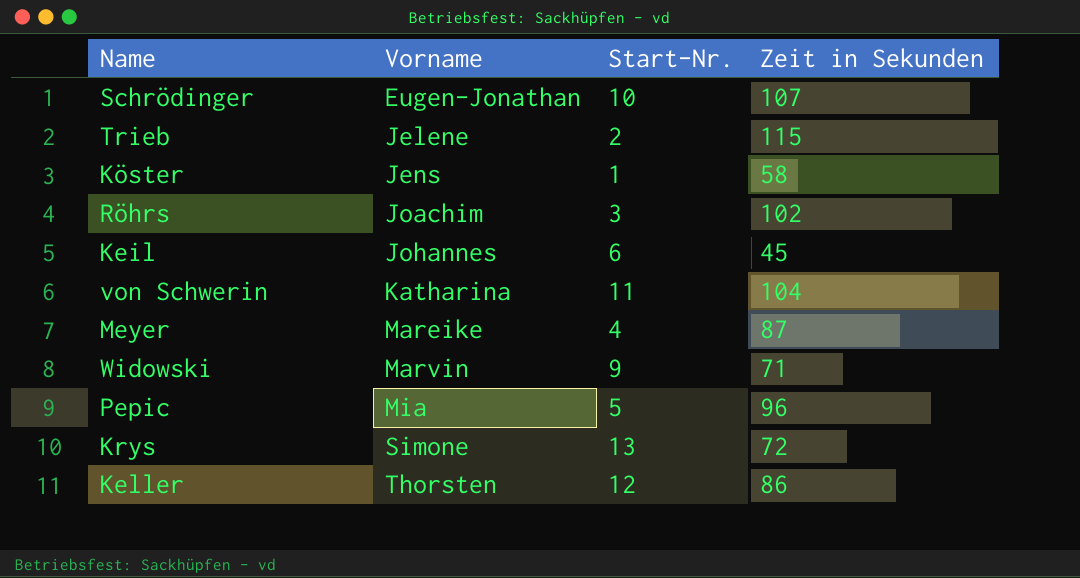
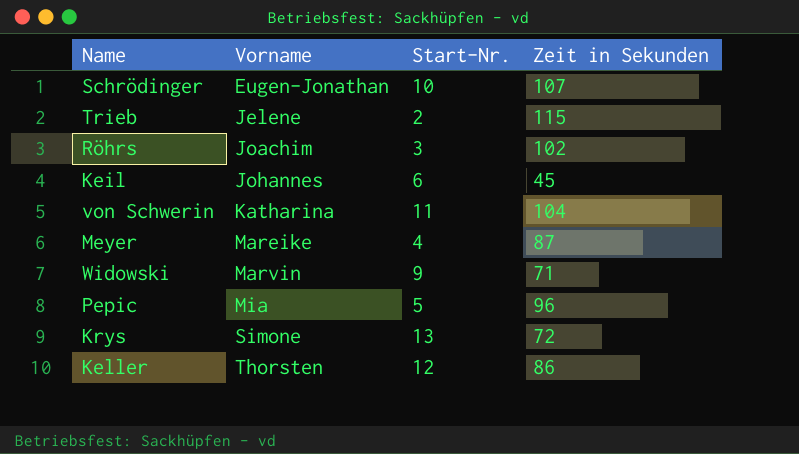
row Köster: Jens | 1 | 58 -> none

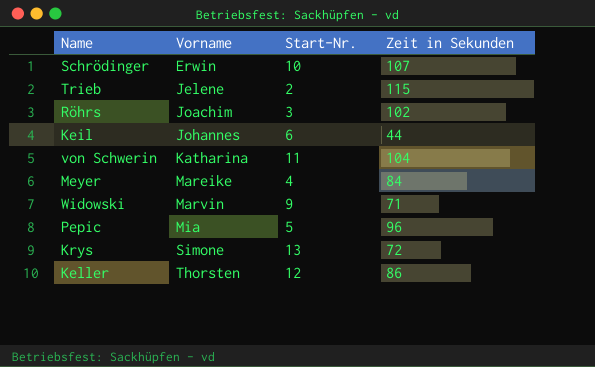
Schrödinger | Vorname: Eugen-Jonathan -> Erwin
Keil | Zeit in Sekunden: 45 -> 44
Meyer | Zeit in Sekunden: 87 -> 84

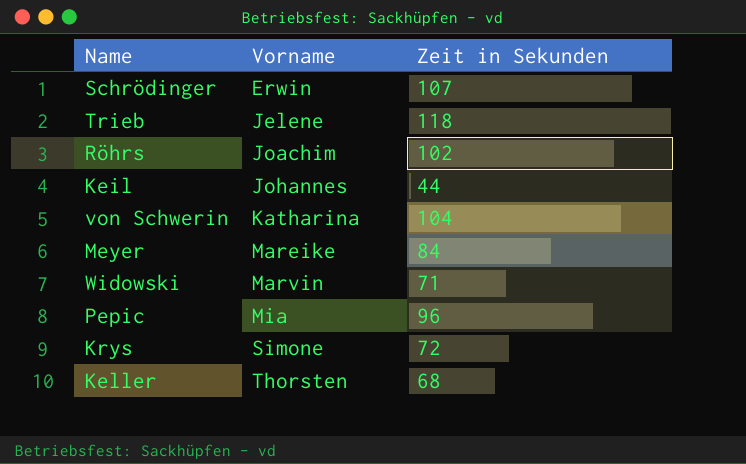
column Start-Nr. | position: 3 -> none
Trieb | Zeit in Sekunden: 115 -> 118
Keller | Zeit in Sekunden: 86 -> 68

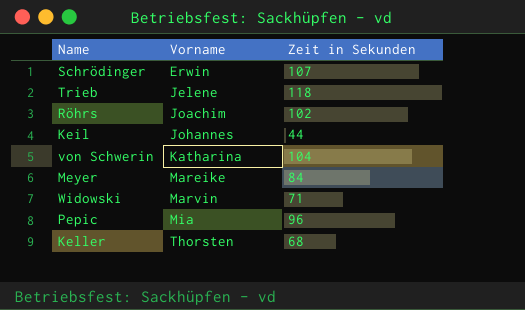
row Krys: Simone | 72 -> none

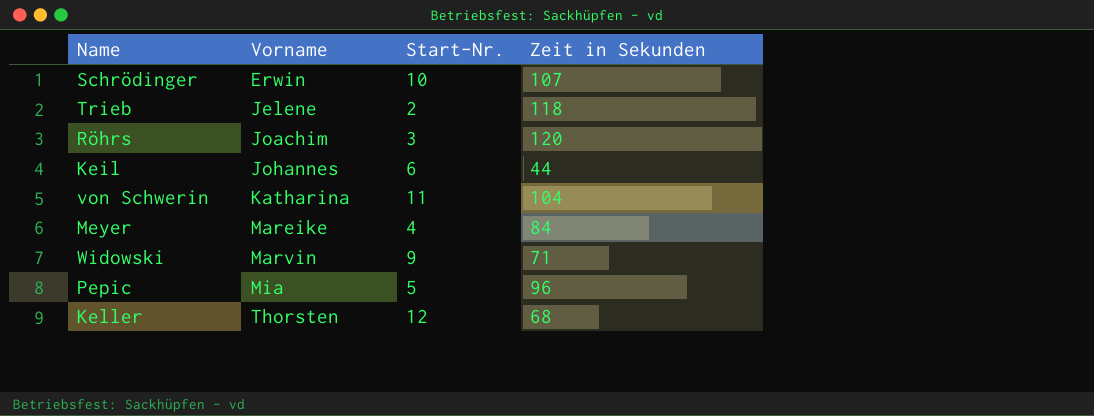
column Start-Nr. | position: none -> 3
Röhrs | Zeit in Sekunden: 102 -> 120

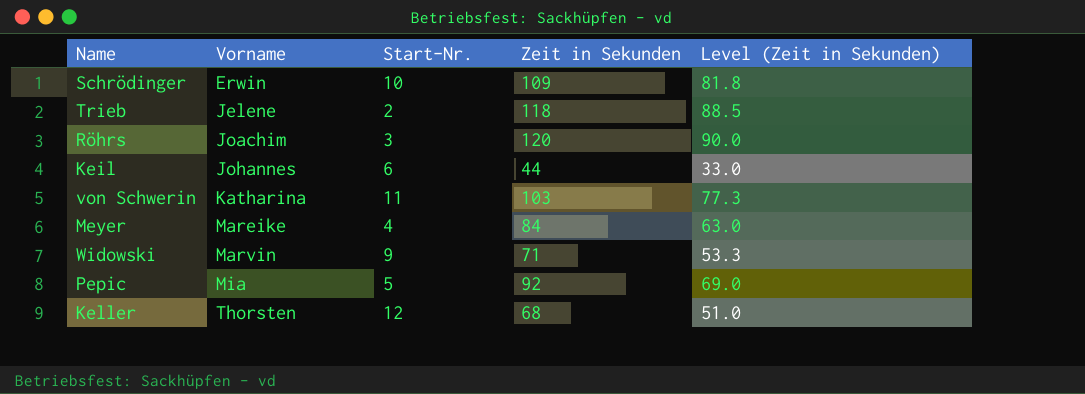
column Level (Zeit in Sekunden) | formula: none -> [Zeit in Sekunden] * 0.75
Schrödinger | Zeit in Sekunden: 107 -> 109
von Schwerin | Zeit in Sekunden: 104 -> 103
Pepic | Zeit in Sekunden: 96 -> 92

